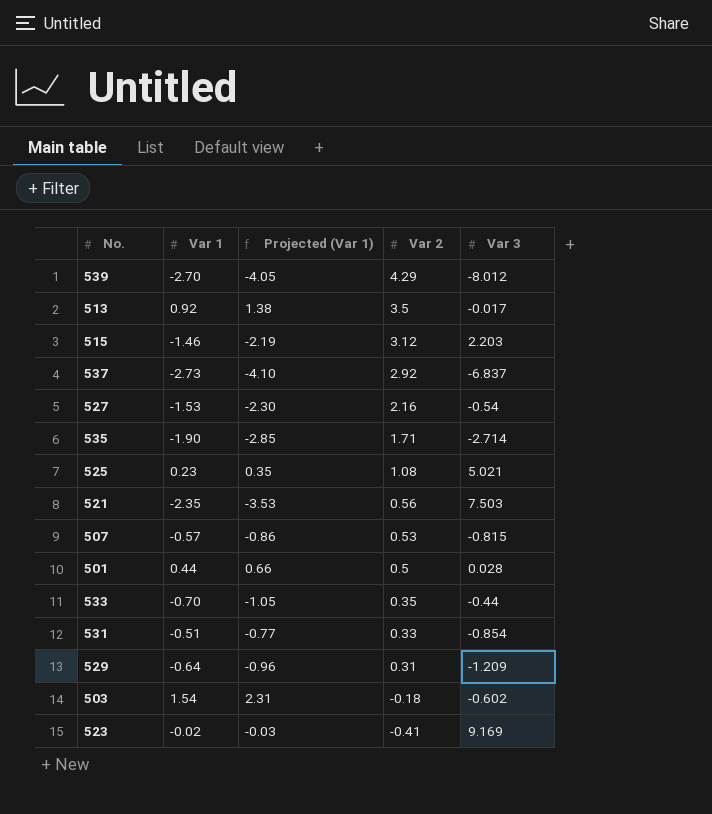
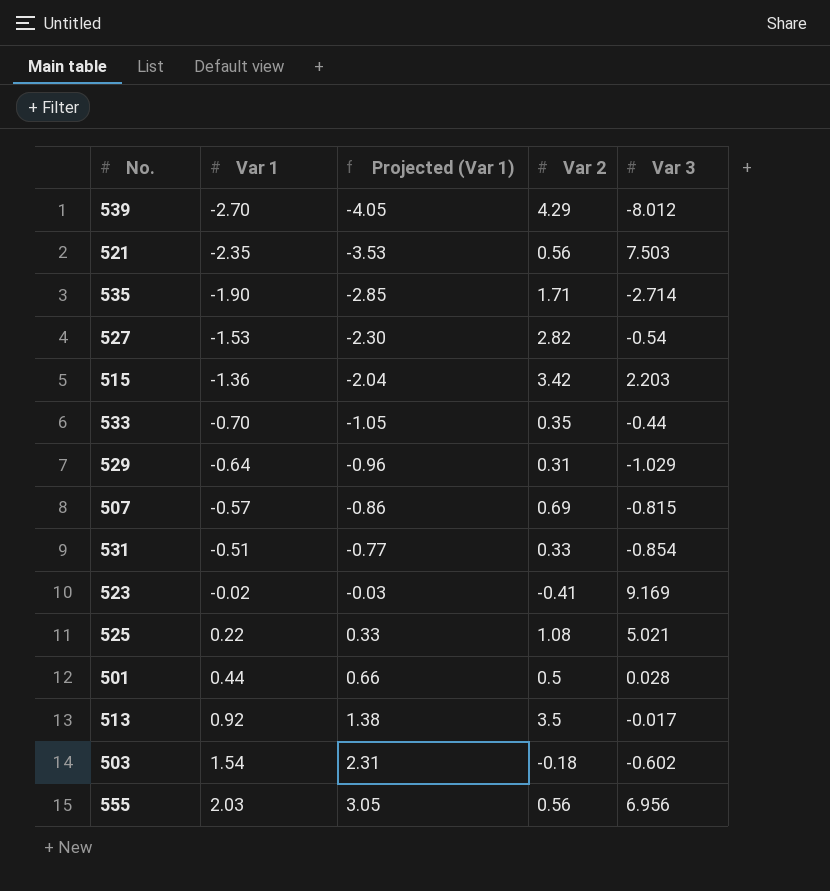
row order: Var 2 descending -> Var 1 ascending
row 537: -2.73 | -4.10 | 2.92 | -6.837 -> none
527 | Var 2: 2.16 -> 2.82
515 | Var 1: -1.46 -> -1.36
515 | Projected (Var 1): -2.19 -> -2.04
515 | Var 2: 3.12 -> 3.42
529 | Var 3: -1.209 -> -1.029
507 | Var 2: 0.53 -> 0.69
525 | Var 1: 0.23 -> 0.22
525 | Projected (Var 1): 0.35 -> 0.33
row 555: none -> 2.03 | 3.05 | 0.56 | 6.956

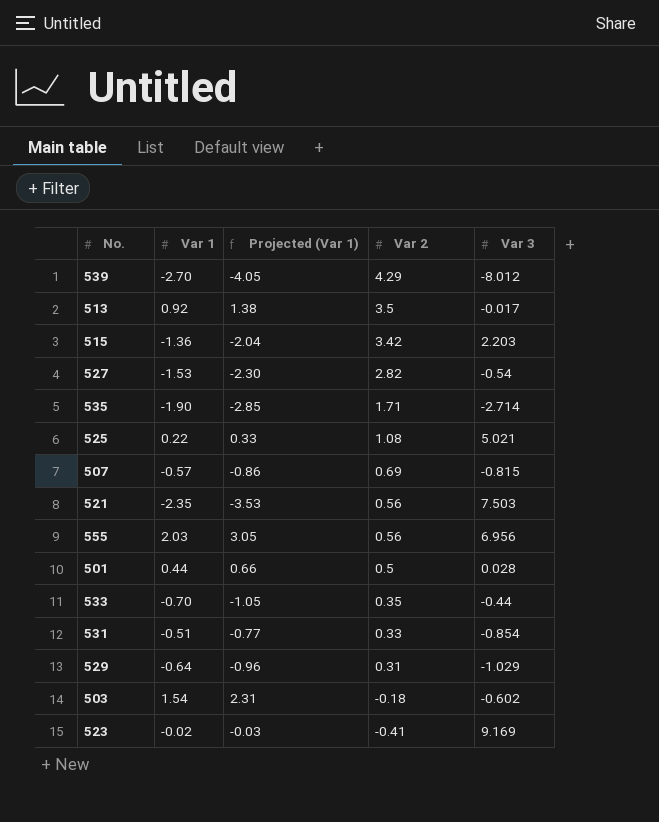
row order: Var 1 ascending -> Var 2 descending

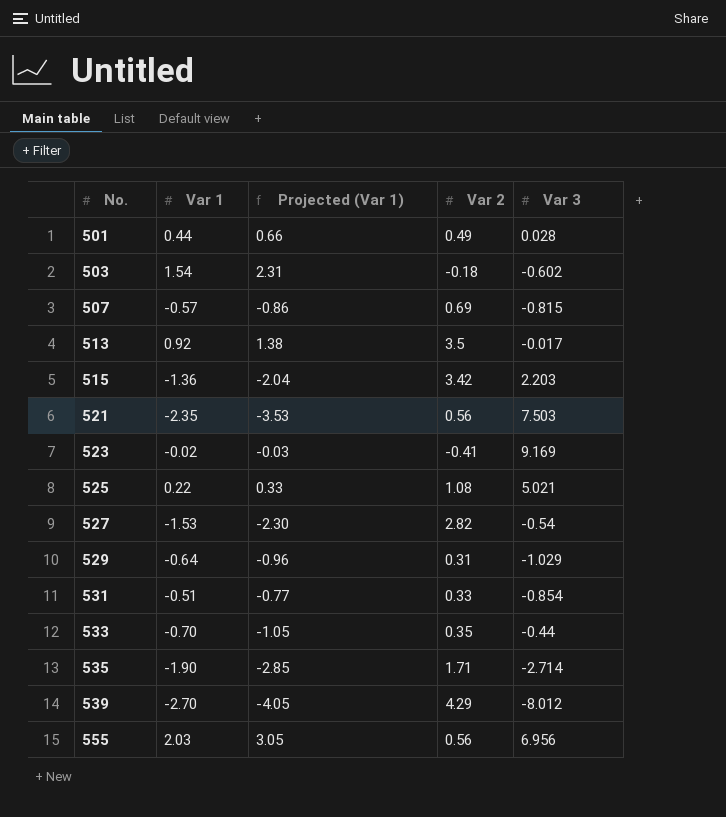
row order: Var 2 descending -> No. ascending
501 | Var 2: 0.5 -> 0.49

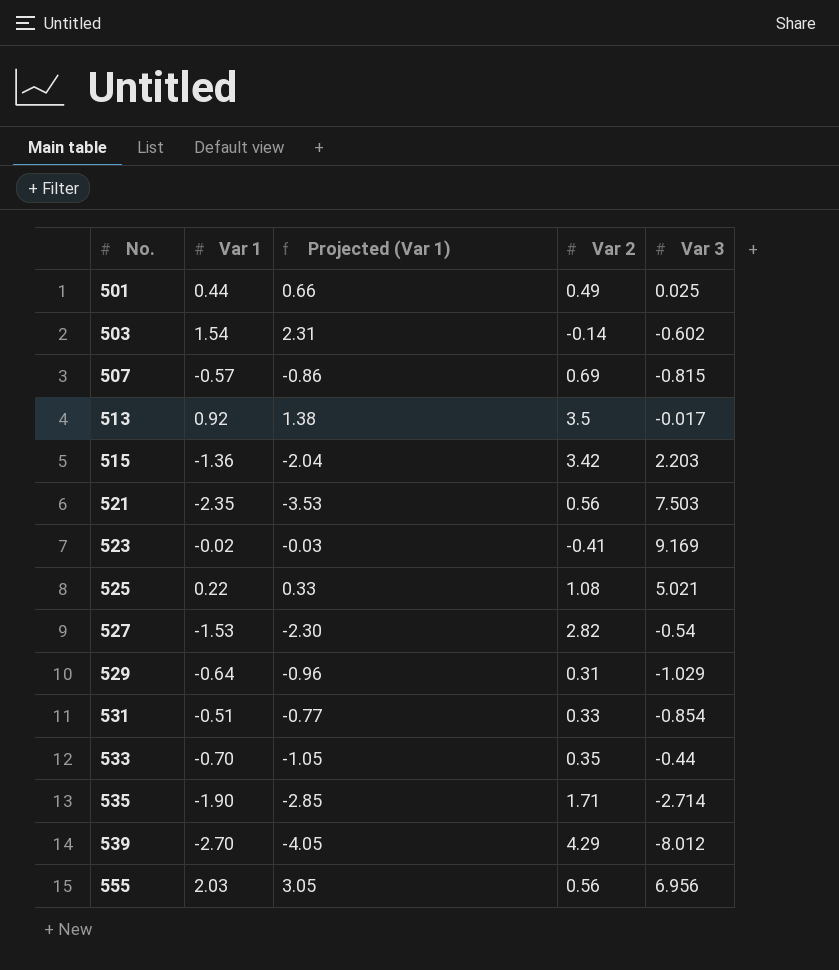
501 | Var 3: 0.028 -> 0.025
503 | Var 2: -0.18 -> -0.14

